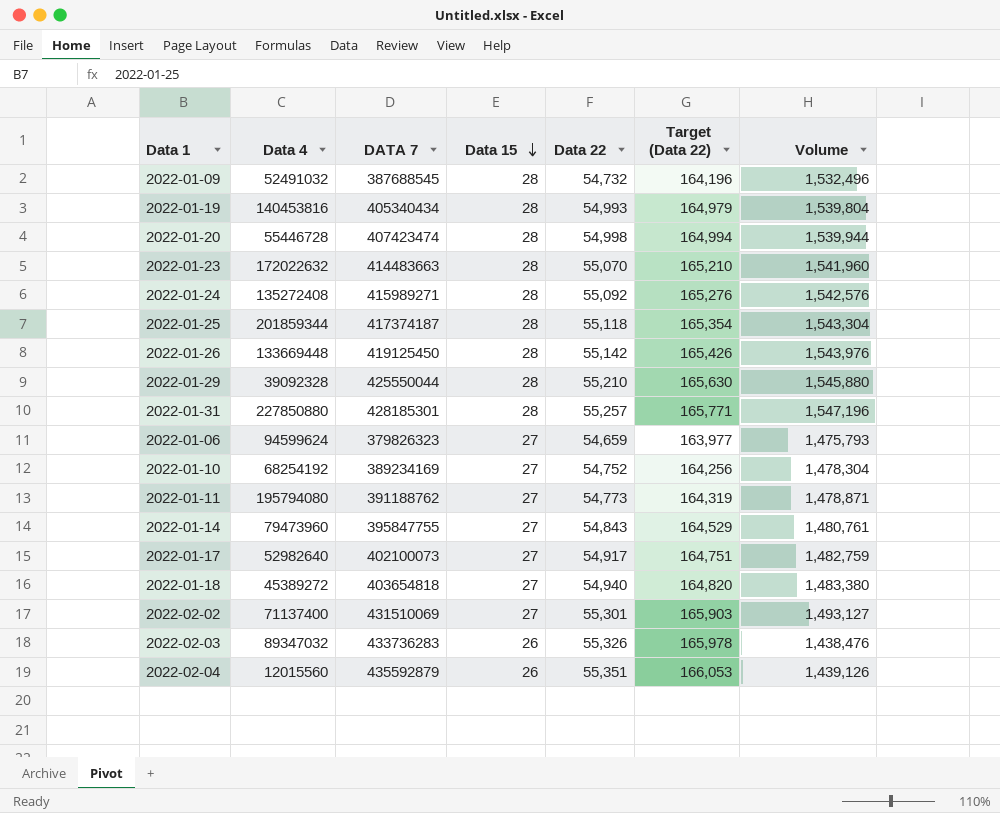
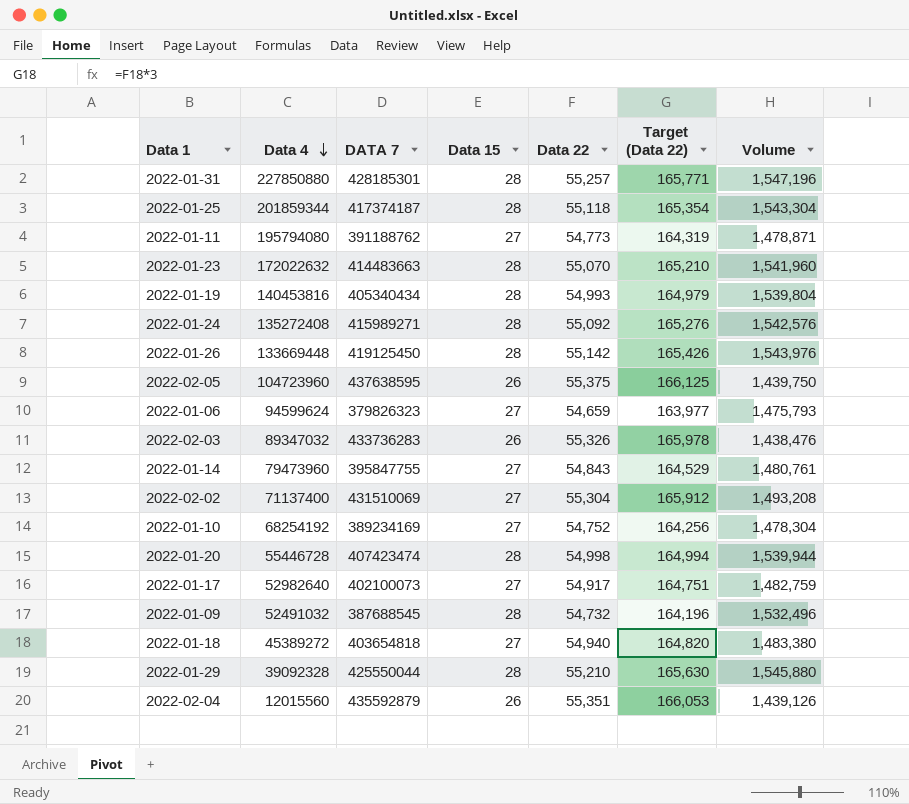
row order: Data 15 descending -> Data 4 descending
row 2022-02-05: none -> 104723960 | 437638595 | 26 | 55,375 | 166,125 | 1,439,750
2022-02-02 | Data 22: 55,301 -> 55,304
2022-02-02 | Target (Data 22): 165,903 -> 165,912
2022-02-02 | Volume: 1,493,127 -> 1,493,208

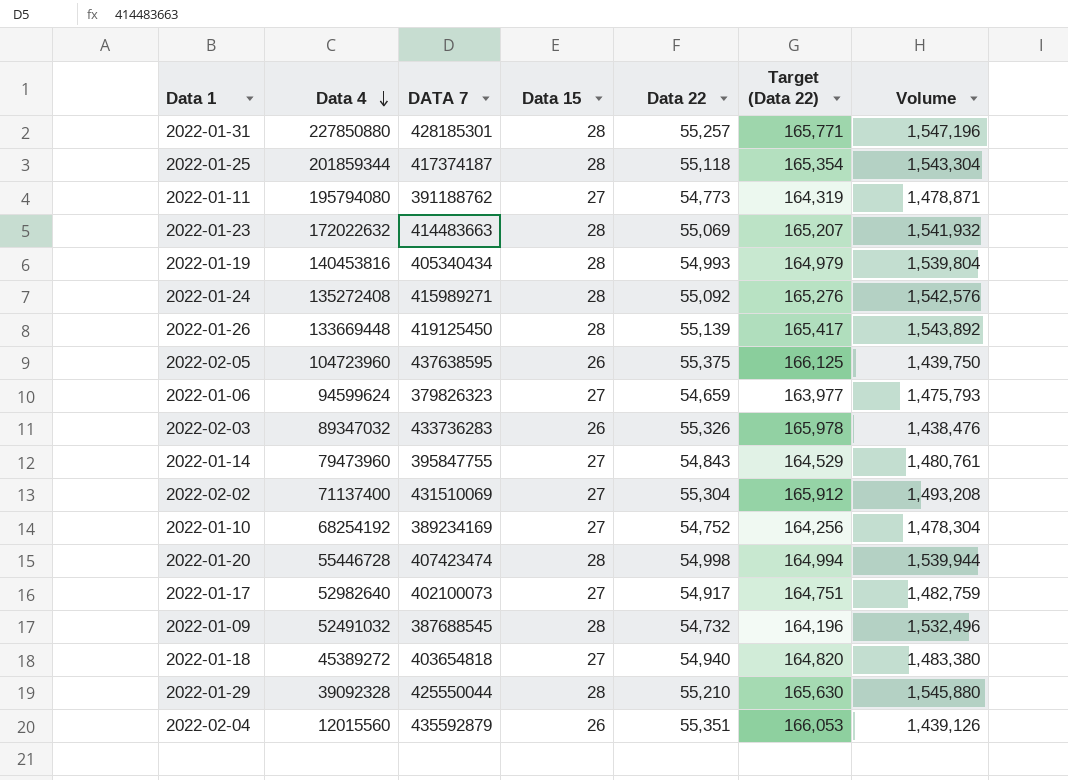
2022-01-23 | Data 22: 55,070 -> 55,069
2022-01-23 | Target (Data 22): 165,210 -> 165,207
2022-01-23 | Volume: 1,541,960 -> 1,541,932
2022-01-26 | Data 22: 55,142 -> 55,139
2022-01-26 | Target (Data 22): 165,426 -> 165,417
2022-01-26 | Volume: 1,543,976 -> 1,543,892

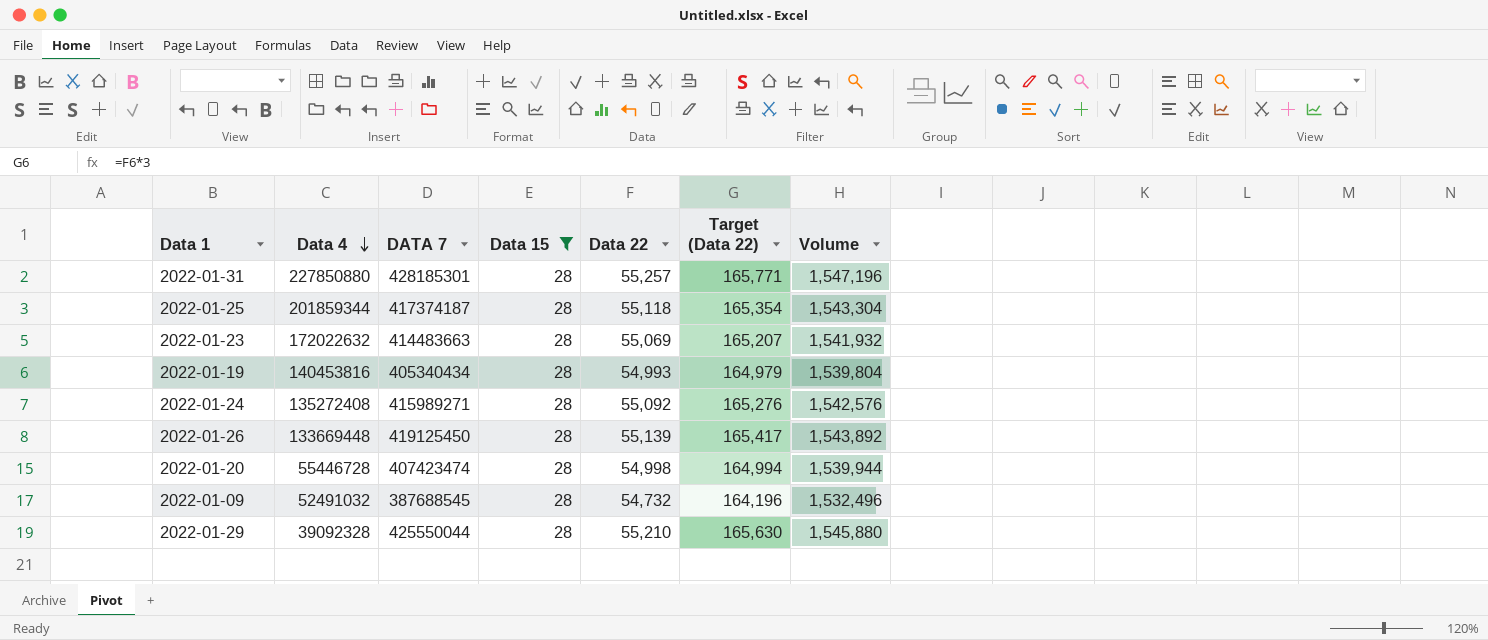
filter: none -> Data 15 = 28

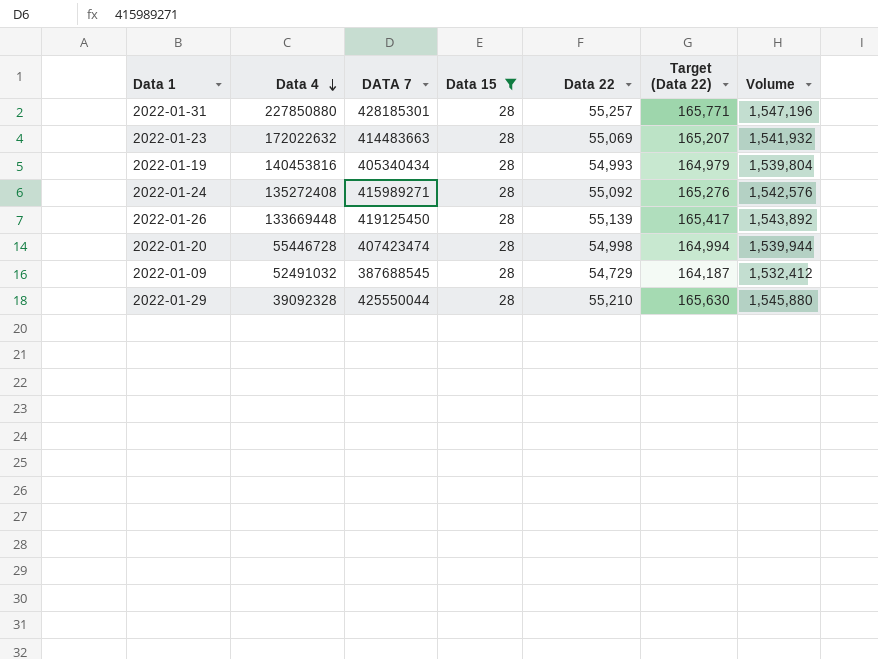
row 2022-01-25: 201859344 | 417374187 | 28 | 55,118 | 165,354 | 1,543,304 -> none
2022-01-09 | Data 22: 54,732 -> 54,729
2022-01-09 | Target (Data 22): 164,196 -> 164,187
2022-01-09 | Volume: 1,532,496 -> 1,532,412

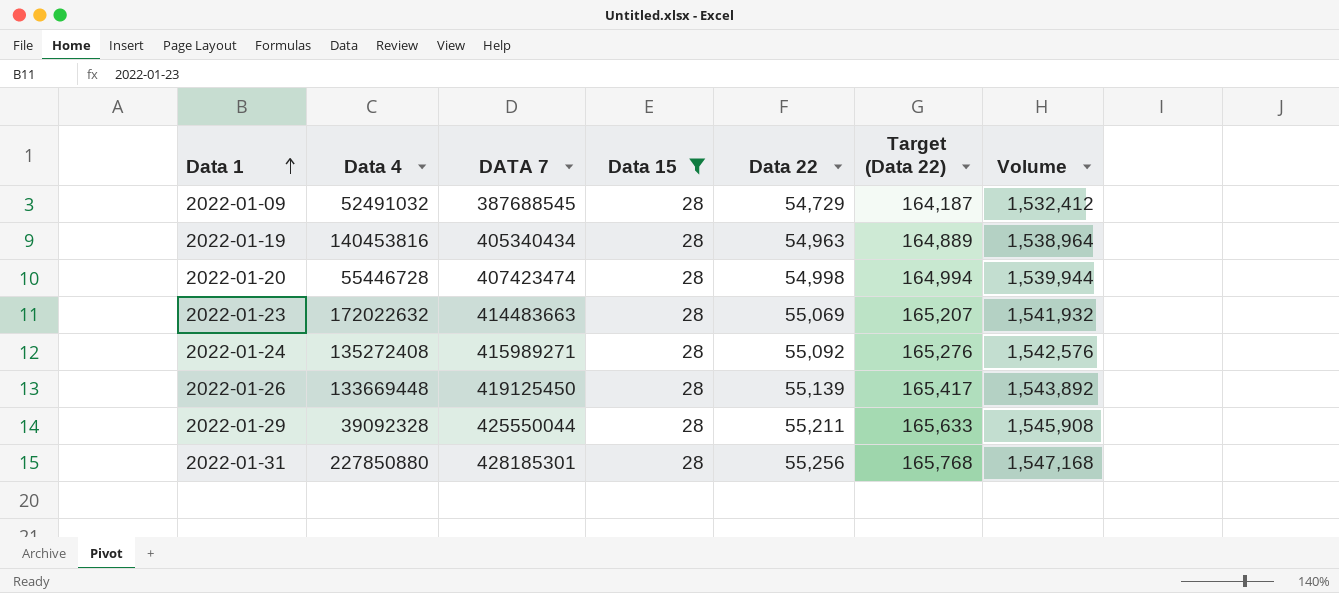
row order: Data 4 descending -> Data 1 ascending
2022-01-19 | Data 22: 54,993 -> 54,963
2022-01-19 | Target (Data 22): 164,979 -> 164,889
2022-01-19 | Volume: 1,539,804 -> 1,538,964
2022-01-29 | Data 22: 55,210 -> 55,211
2022-01-29 | Target (Data 22): 165,630 -> 165,633
2022-01-29 | Volume: 1,545,880 -> 1,545,908
2022-01-31 | Data 22: 55,257 -> 55,256
2022-01-31 | Target (Data 22): 165,771 -> 165,768
2022-01-31 | Volume: 1,547,196 -> 1,547,168

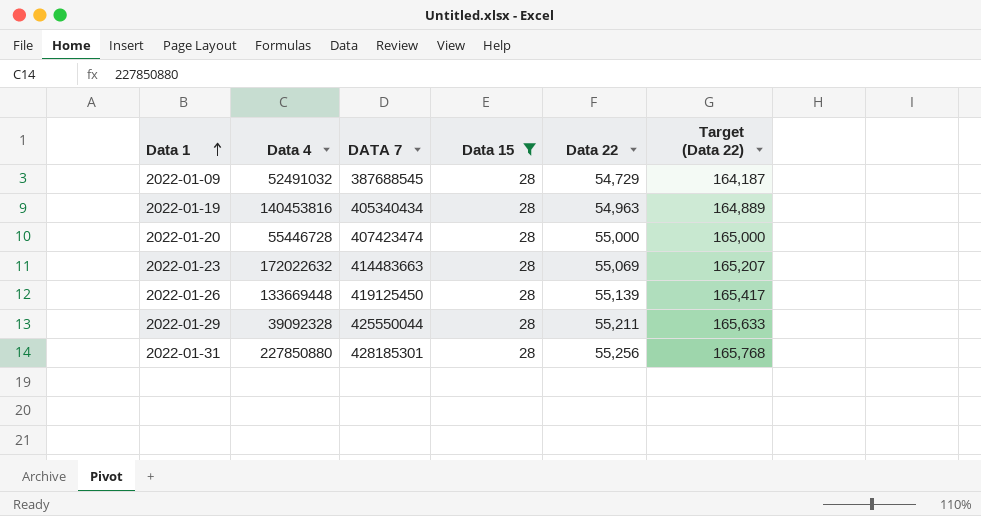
column Volume | formula: [Data 15] * [Data 22] -> none
row 2022-01-24: 135272408 | 415989271 | 28 | 55,092 | 165,276 | 1,542,576 -> none
2022-01-20 | Data 22: 54,998 -> 55,000
2022-01-20 | Target (Data 22): 164,994 -> 165,000

